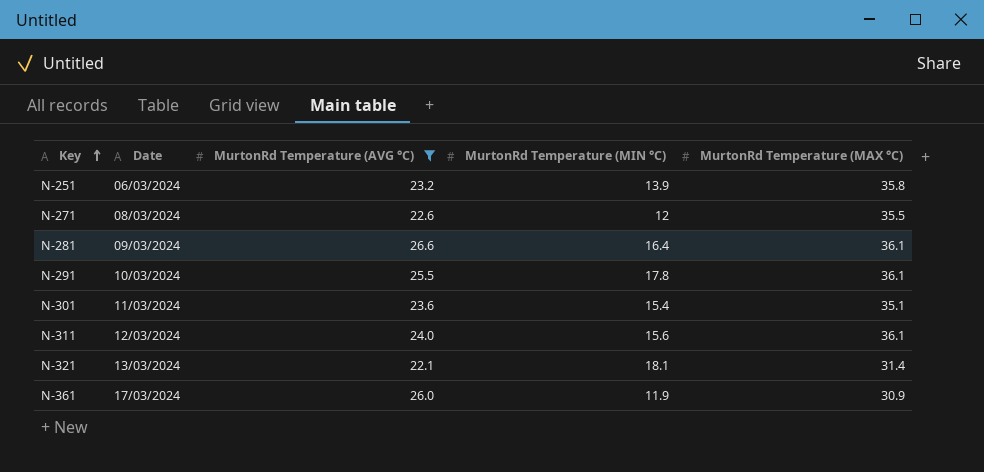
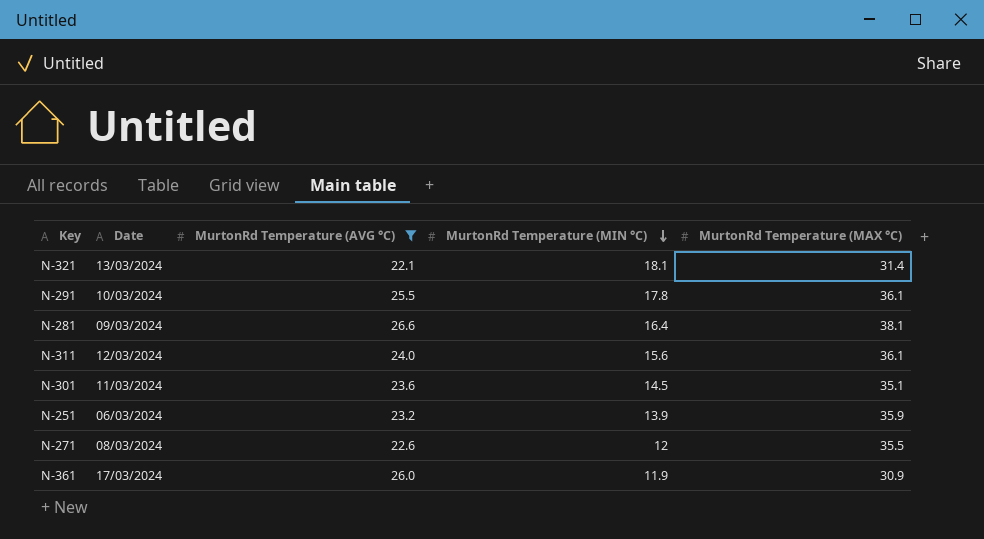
row order: Key ascending -> MurtonRd Temperature (MIN °C) descending
N-281 | MurtonRd Temperature (MAX °C): 36.1 -> 38.1
N-301 | MurtonRd Temperature (MIN °C): 15.4 -> 14.5
N-251 | MurtonRd Temperature (MAX °C): 35.8 -> 35.9

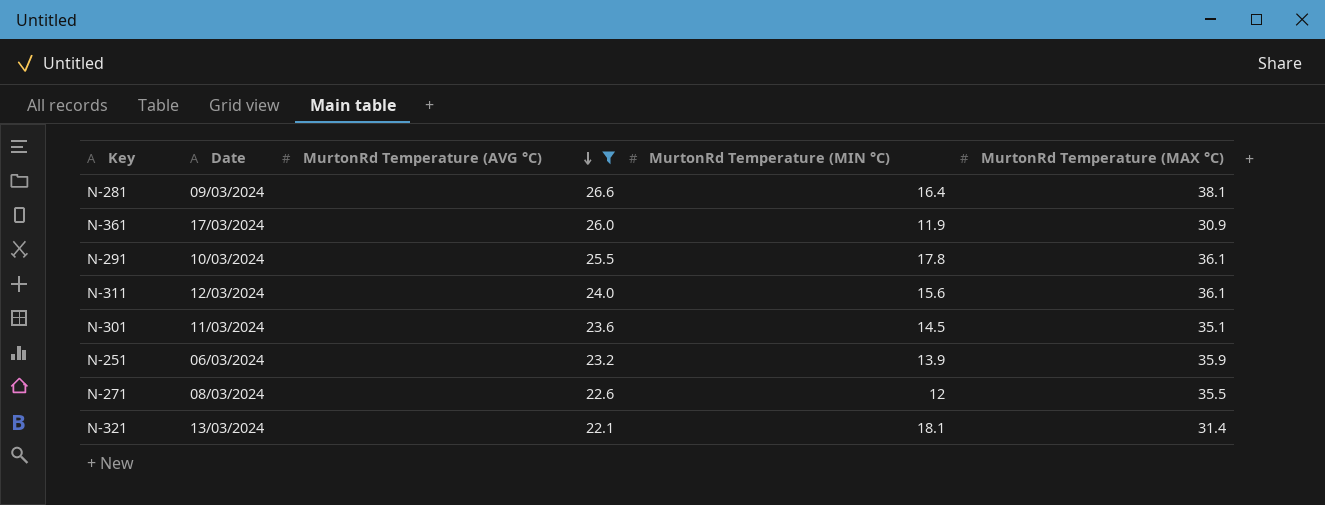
row order: MurtonRd Temperature (MIN °C) descending -> MurtonRd Temperature (AVG °C) descending

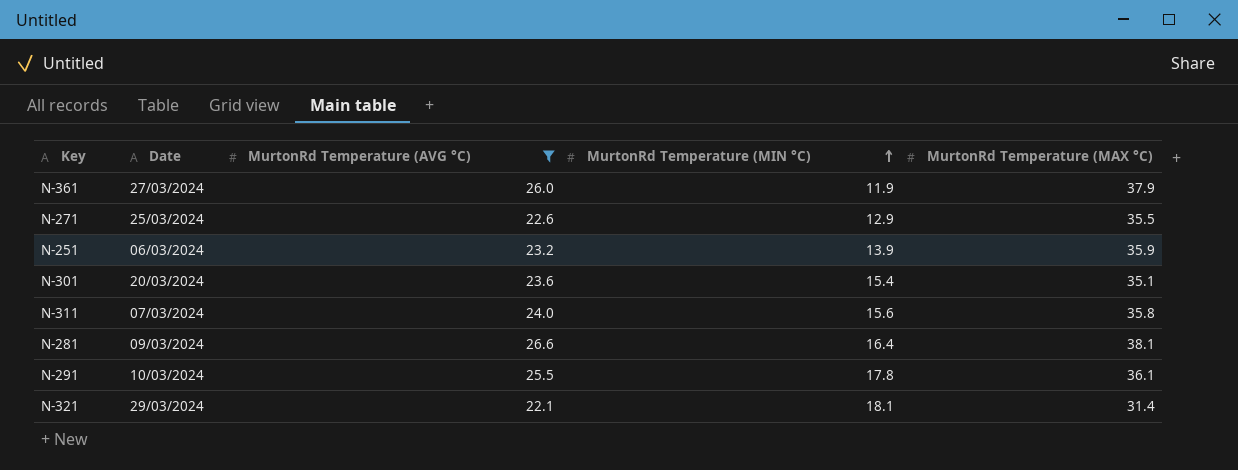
row order: MurtonRd Temperature (AVG °C) descending -> MurtonRd Temperature (MIN °C) ascending
N-361 | Date: 17/03/2024 -> 27/03/2024
N-361 | MurtonRd Temperature (MAX °C): 30.9 -> 37.9
N-271 | Date: 08/03/2024 -> 25/03/2024
N-271 | MurtonRd Temperature (MIN °C): 12 -> 12.9
N-301 | Date: 11/03/2024 -> 20/03/2024
N-301 | MurtonRd Temperature (MIN °C): 14.5 -> 15.4
N-311 | Date: 12/03/2024 -> 07/03/2024
N-311 | MurtonRd Temperature (MAX °C): 36.1 -> 35.8
N-321 | Date: 13/03/2024 -> 29/03/2024

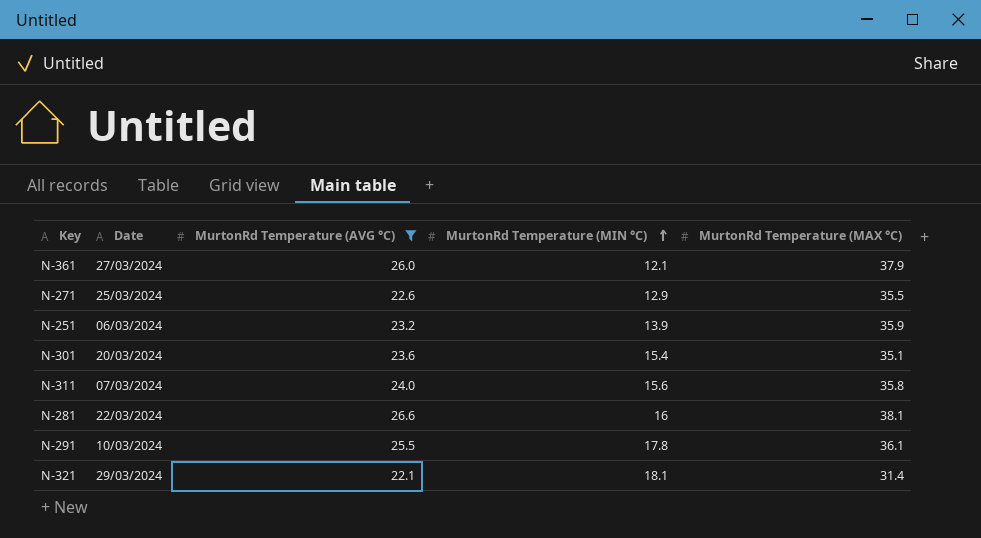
N-361 | MurtonRd Temperature (MIN °C): 11.9 -> 12.1
N-281 | Date: 09/03/2024 -> 22/03/2024
N-281 | MurtonRd Temperature (MIN °C): 16.4 -> 16

